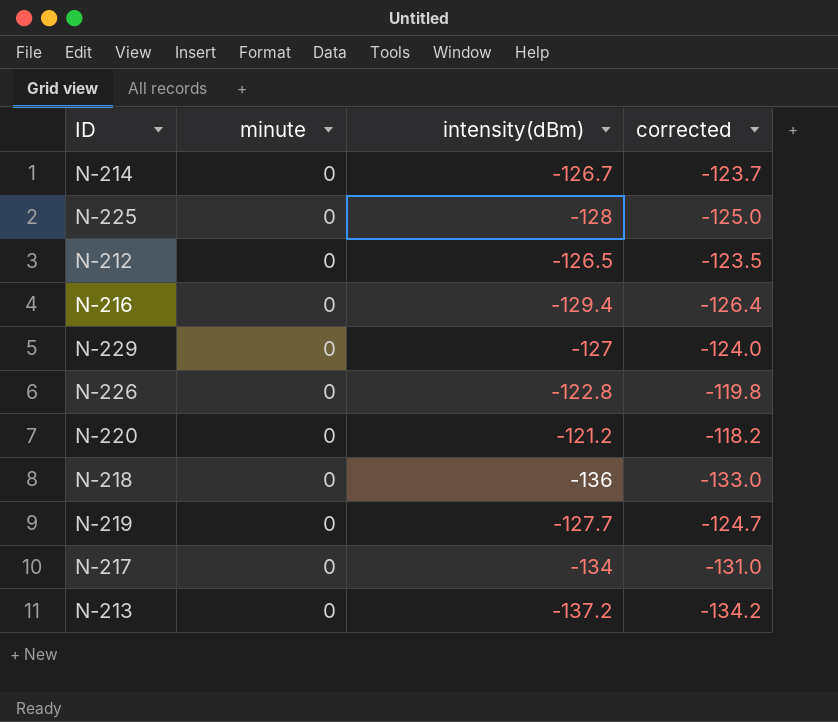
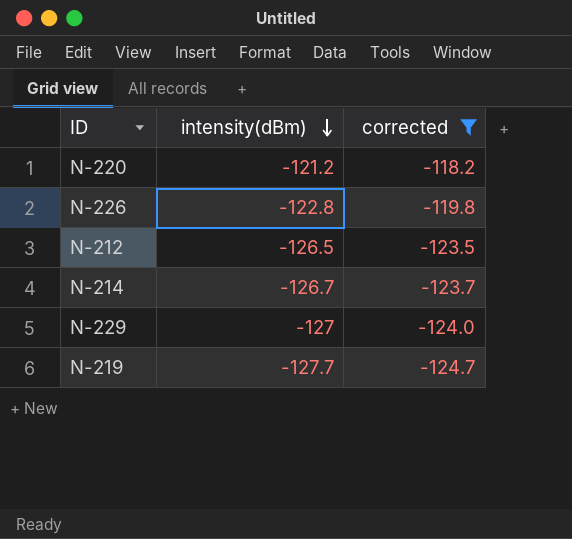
filter: none -> corrected >= -124.7
row order: none -> intensity(dBm) descending
column minute | position: 2 -> none

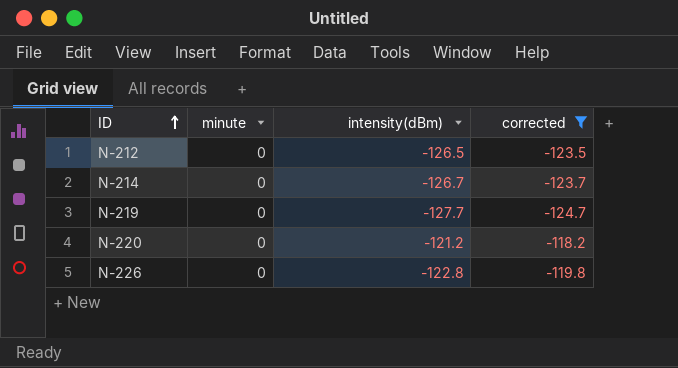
row order: intensity(dBm) descending -> ID ascending
column minute | position: none -> 2
row N-229: -127 | -124.0 -> none

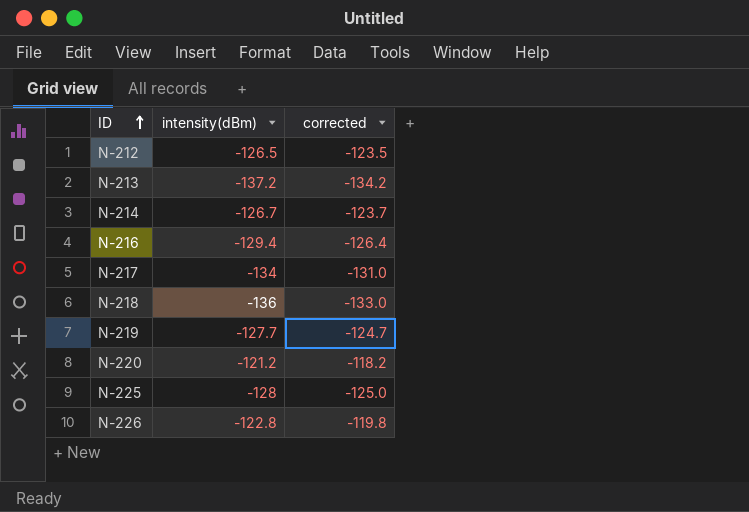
filter: corrected >= -124.7 -> none
column minute | position: 2 -> none

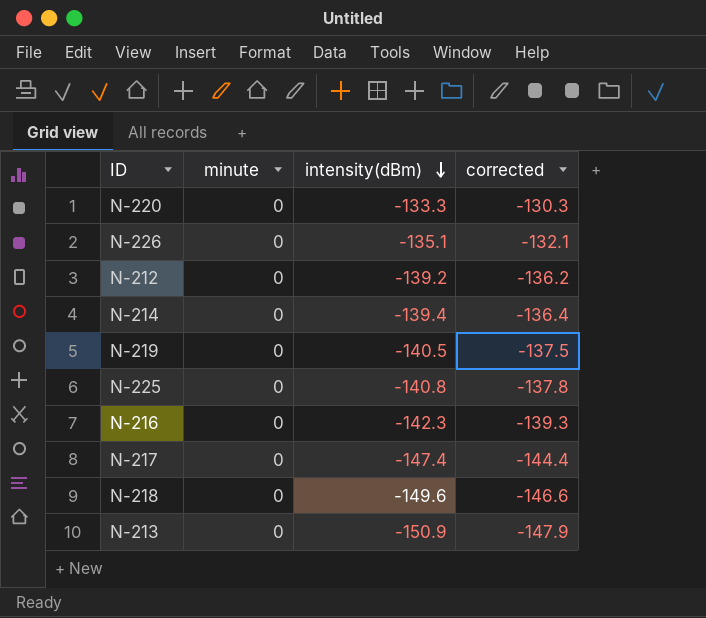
row order: ID ascending -> intensity(dBm) descending
column minute | position: none -> 2
N-220 | intensity(dBm): -121.2 -> -133.3
N-220 | corrected: -118.2 -> -130.3
N-226 | intensity(dBm): -122.8 -> -135.1
N-226 | corrected: -119.8 -> -132.1
N-212 | intensity(dBm): -126.5 -> -139.2
N-212 | corrected: -123.5 -> -136.2
N-214 | intensity(dBm): -126.7 -> -139.4
N-214 | corrected: -123.7 -> -136.4
N-219 | intensity(dBm): -127.7 -> -140.5
N-219 | corrected: -124.7 -> -137.5
N-225 | intensity(dBm): -128 -> -140.8
N-225 | corrected: -125.0 -> -137.8
N-216 | intensity(dBm): -129.4 -> -142.3
N-216 | corrected: -126.4 -> -139.3
N-217 | intensity(dBm): -134 -> -147.4
N-217 | corrected: -131.0 -> -144.4
N-218 | intensity(dBm): -136 -> -149.6
N-218 | corrected: -133.0 -> -146.6
N-213 | intensity(dBm): -137.2 -> -150.9
N-213 | corrected: -134.2 -> -147.9

